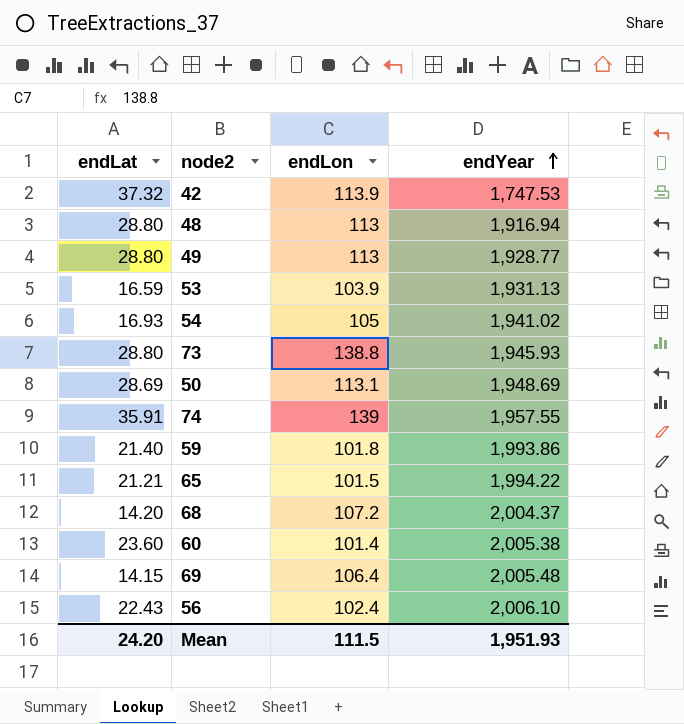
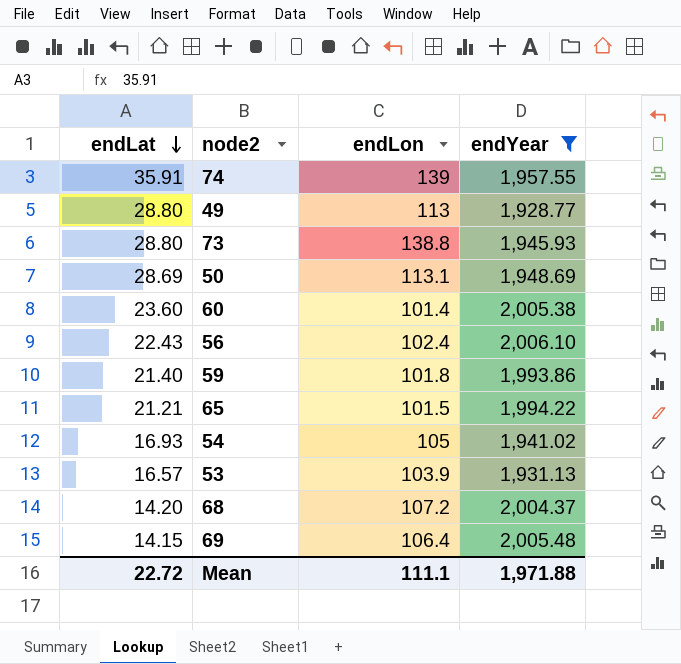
filter: none -> endYear >= 1,928.77
row order: endYear ascending -> endLat descending
53 | endLat: 16.59 -> 16.57
Mean | endLat: 24.20 -> 22.72
Mean | endLon: 111.5 -> 111.1
Mean | endYear: 1,951.93 -> 1,971.88

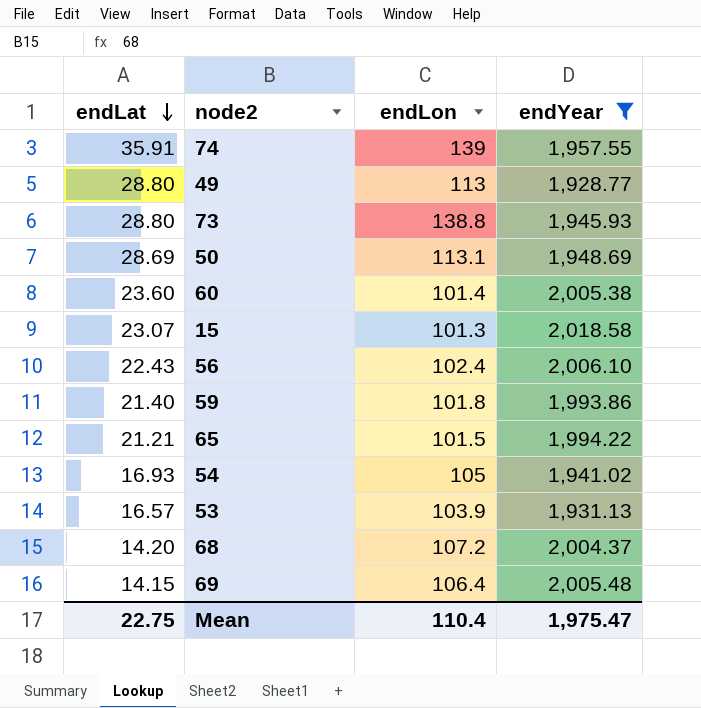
row 15: none -> 23.07 | 101.3 | 2,018.58
Mean | endLat: 22.72 -> 22.75
Mean | endLon: 111.1 -> 110.4
Mean | endYear: 1,971.88 -> 1,975.47

